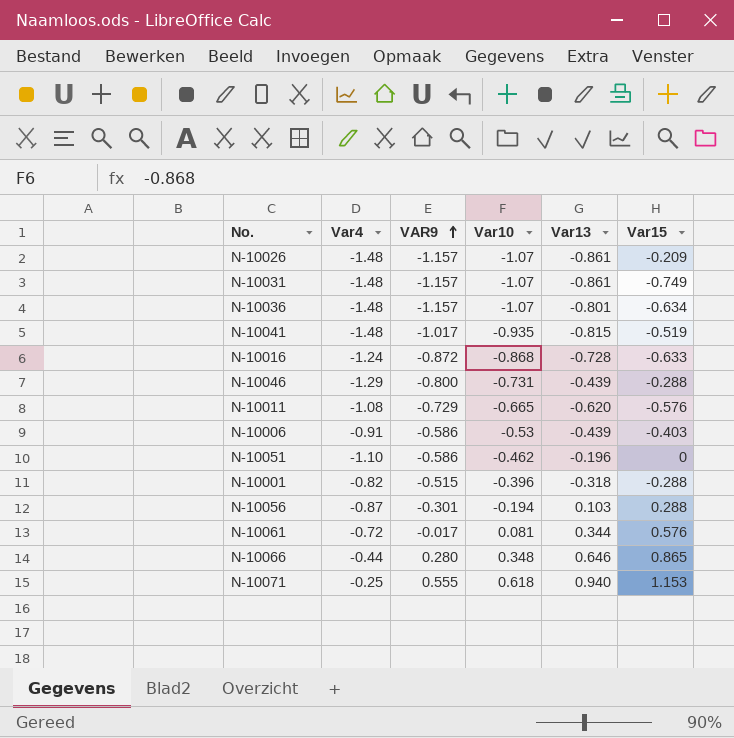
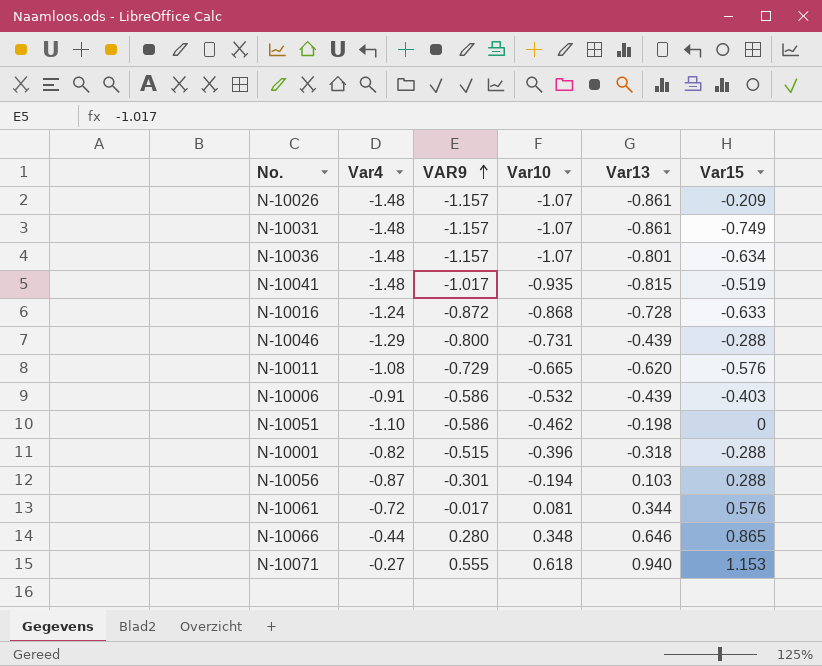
N-10006 | Var10: -0.53 -> -0.532
N-10051 | Var13: -0.196 -> -0.198
N-10071 | Var4: -0.25 -> -0.27

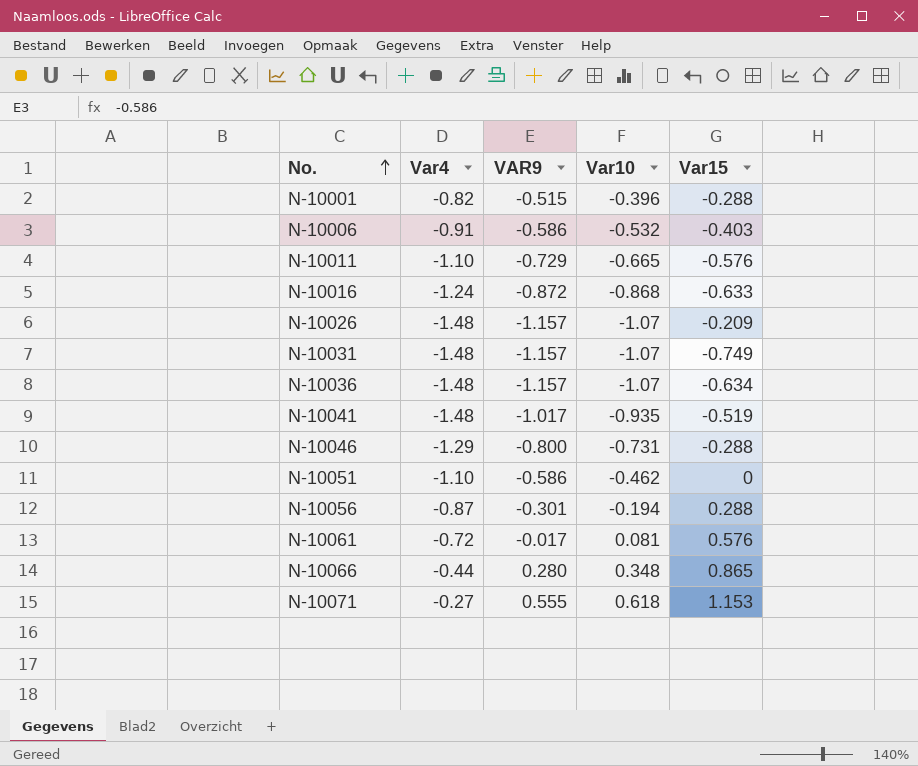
row order: VAR9 ascending -> No. ascending
column Var13 | position: 5 -> none
N-10011 | Var4: -1.08 -> -1.10

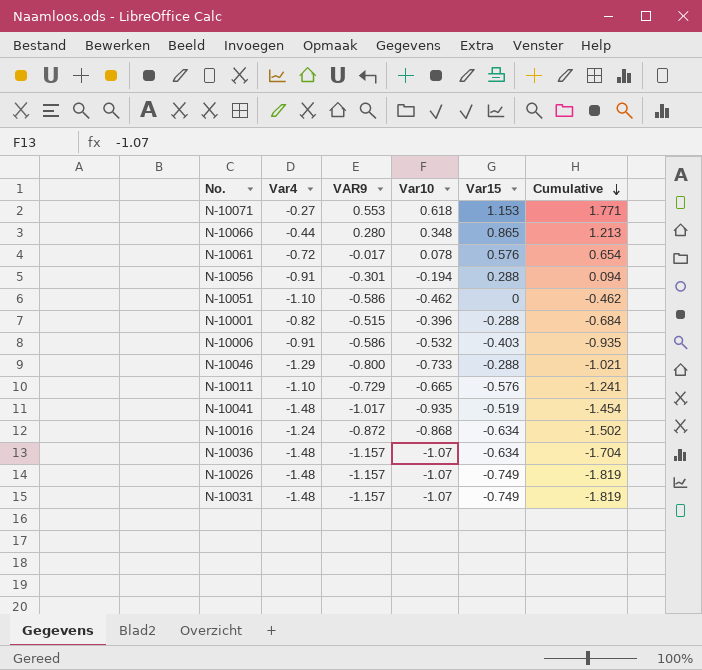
row order: No. ascending -> Cumulative descending
column Cumulative | formula: none -> [Var10] + [Var15]
N-10071 | VAR9: 0.555 -> 0.553
N-10061 | Var10: 0.081 -> 0.078
N-10056 | Var4: -0.87 -> -0.91
N-10046 | Var10: -0.731 -> -0.733
N-10016 | Var15: -0.633 -> -0.634
N-10026 | Var15: -0.209 -> -0.749

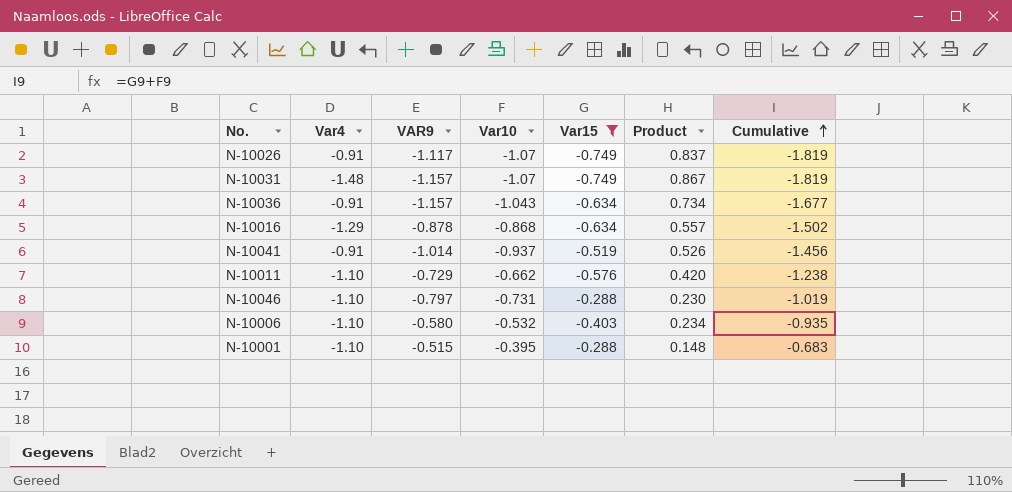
filter: none -> Var15 <= -0.288
row order: Cumulative descending -> Cumulative ascending
column Product | formula: none -> [VAR9] * [Var15]
N-10026 | Var4: -1.48 -> -0.91
N-10026 | VAR9: -1.157 -> -1.117
N-10036 | Var4: -1.48 -> -0.91
N-10036 | Var10: -1.07 -> -1.043
N-10036 | Cumulative: -1.704 -> -1.677
N-10016 | Var4: -1.24 -> -1.29
N-10016 | VAR9: -0.872 -> -0.878
N-10041 | Var4: -1.48 -> -0.91
N-10041 | VAR9: -1.017 -> -1.014
N-10041 | Var10: -0.935 -> -0.937
N-10041 | Cumulative: -1.454 -> -1.456
N-10011 | Var10: -0.665 -> -0.662
N-10011 | Cumulative: -1.241 -> -1.238
N-10046 | Var4: -1.29 -> -1.10
N-10046 | VAR9: -0.800 -> -0.797
N-10046 | Var10: -0.733 -> -0.731
N-10046 | Cumulative: -1.021 -> -1.019
N-10006 | Var4: -0.91 -> -1.10
N-10006 | VAR9: -0.586 -> -0.580
N-10001 | Var4: -0.82 -> -1.10
N-10001 | Var10: -0.396 -> -0.395
N-10001 | Cumulative: -0.684 -> -0.683

